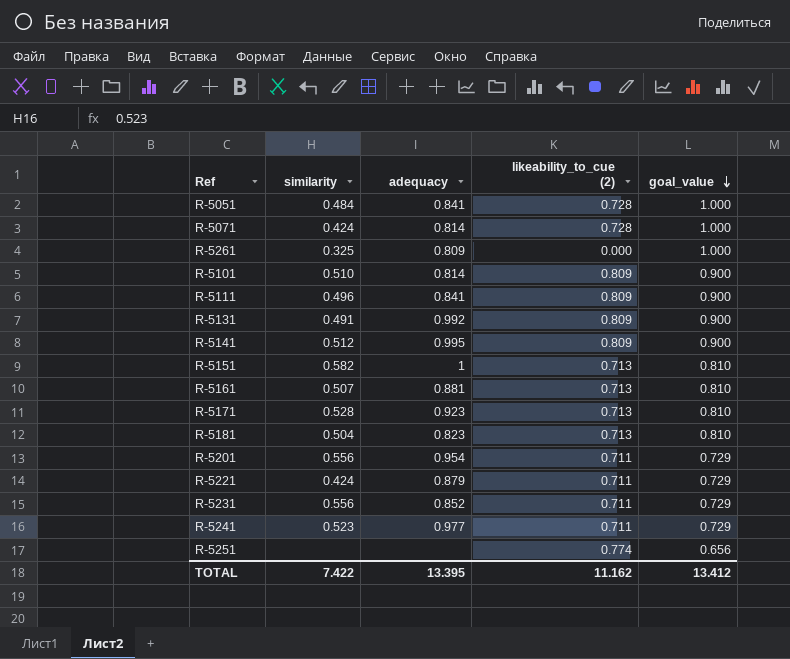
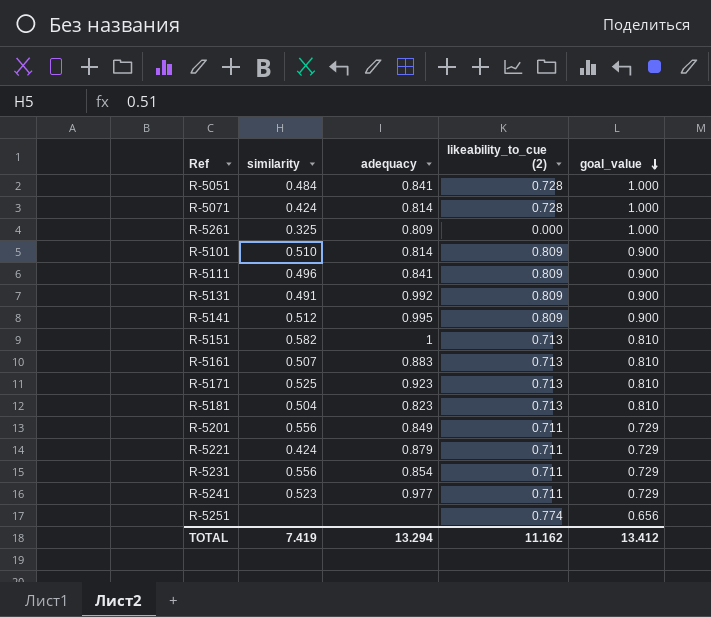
R-5161 | adequacy: 0.881 -> 0.883
R-5171 | similarity: 0.528 -> 0.525
R-5201 | adequacy: 0.954 -> 0.849
R-5231 | adequacy: 0.852 -> 0.854
TOTAL | similarity: 7.422 -> 7.419
TOTAL | adequacy: 13.395 -> 13.294

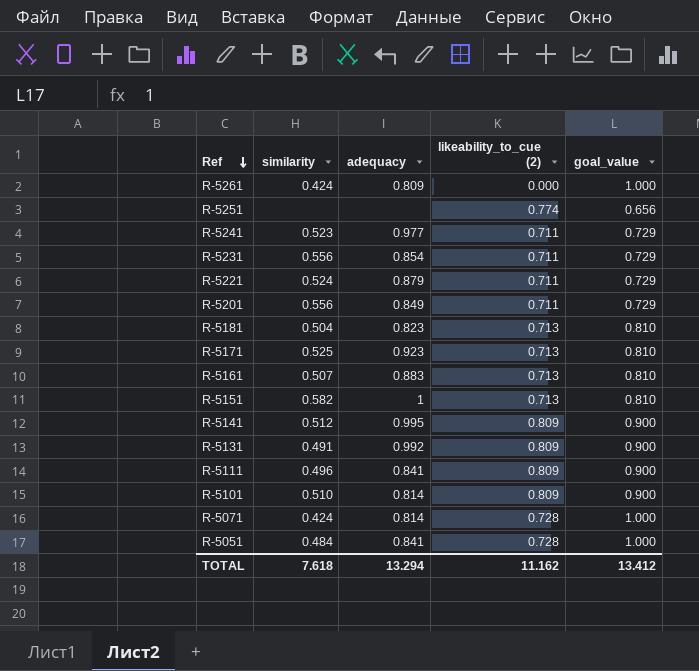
row order: goal_value descending -> Ref descending
R-5261 | similarity: 0.325 -> 0.424
R-5221 | similarity: 0.424 -> 0.524
TOTAL | similarity: 7.419 -> 7.618

